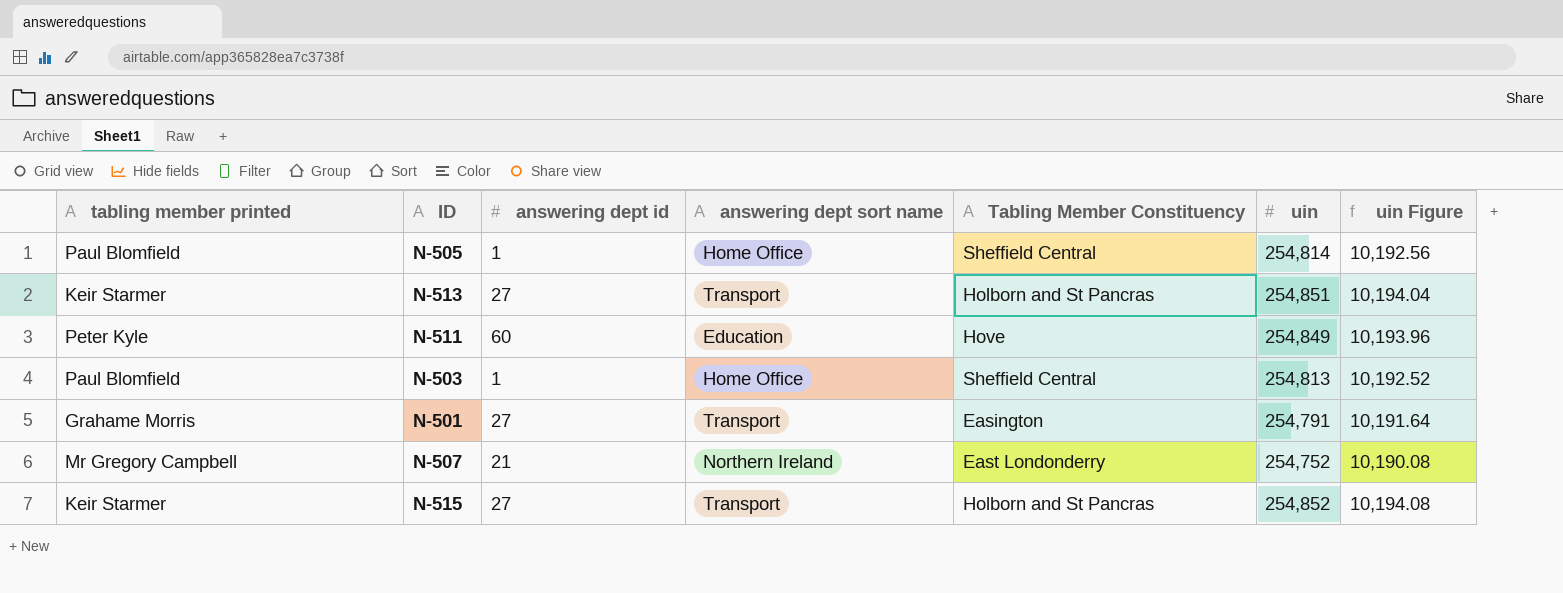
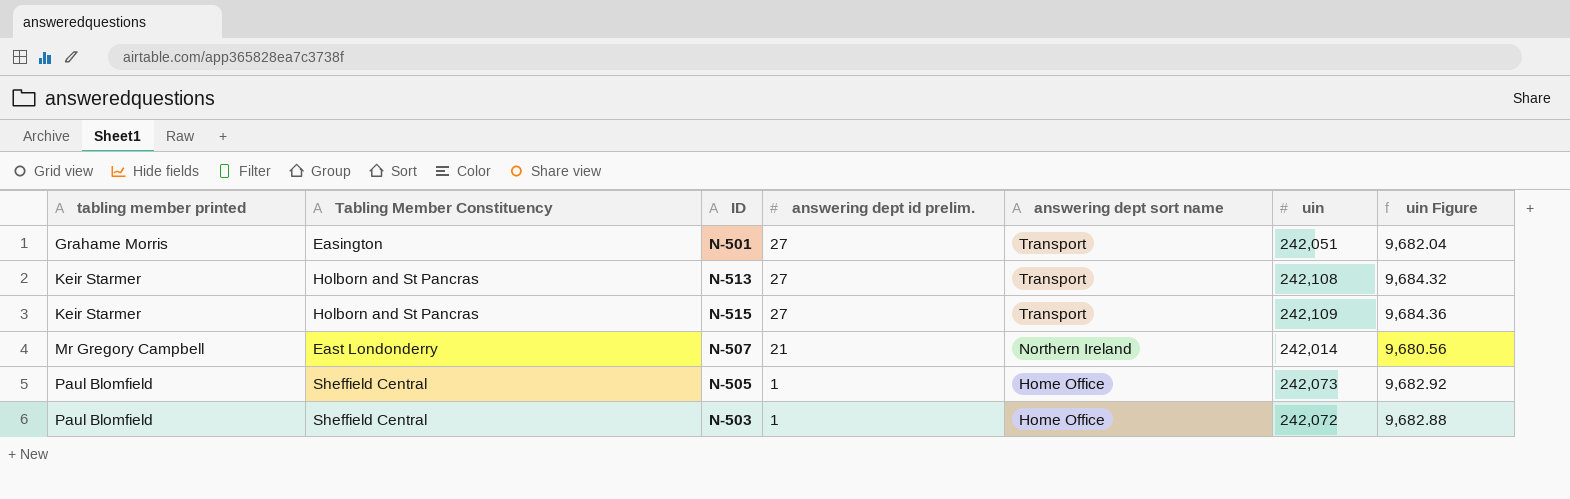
row order: none -> tabling member printed ascending
column Tabling Member Constituency | position: 5 -> 2
column name: answering dept id -> answering dept id prelim.
row N-511: Peter Kyle | 60 | Education | Hove | 254,849 | 10,193.96 -> none
N-501 | uin: 254,791 -> 242,051
N-501 | uin Figure: 10,191.64 -> 9,682.04
N-513 | uin: 254,851 -> 242,108
N-513 | uin Figure: 10,194.04 -> 9,684.32
N-515 | uin: 254,852 -> 242,109
N-515 | uin Figure: 10,194.08 -> 9,684.36
N-507 | uin: 254,752 -> 242,014
N-507 | uin Figure: 10,190.08 -> 9,680.56
N-505 | uin: 254,814 -> 242,073
N-505 | uin Figure: 10,192.56 -> 9,682.92
N-503 | uin: 254,813 -> 242,072
N-503 | uin Figure: 10,192.52 -> 9,682.88

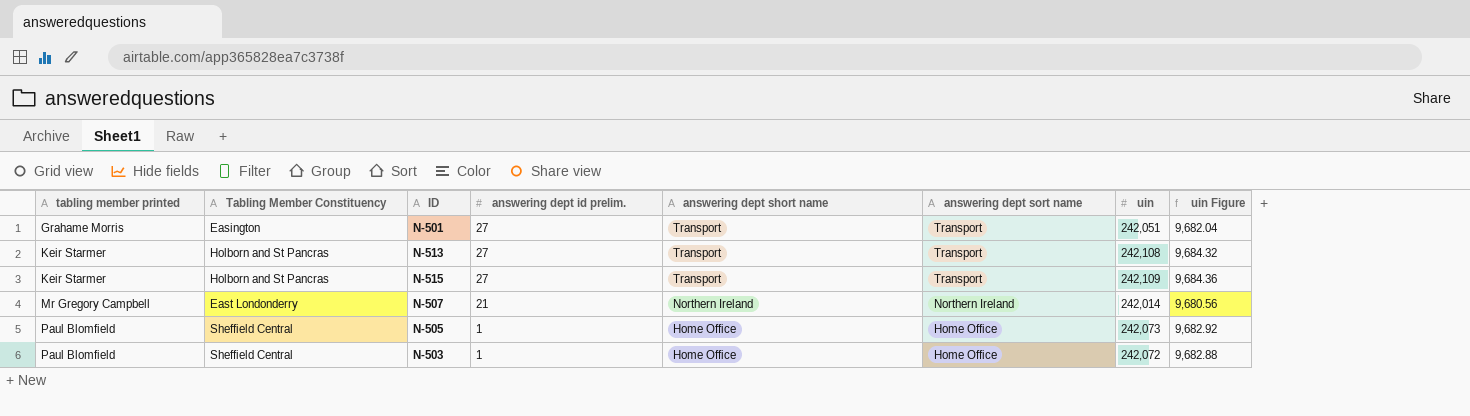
column answering dept short name | position: none -> 5

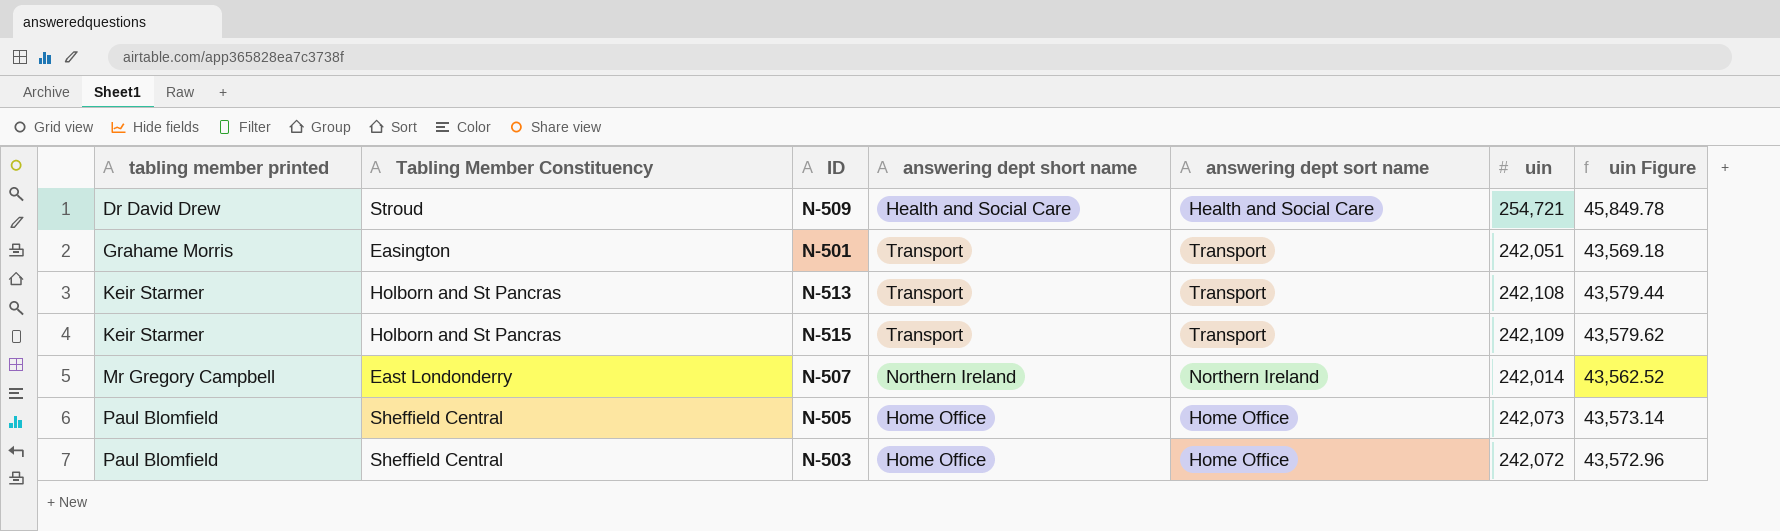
column answering dept id prelim. | position: 4 -> none
column uin Figure | formula: [uin] * 0.04 -> [uin] * 0.18
row N-509: none -> Dr David Drew | Stroud | Health and Social Care | Health and Social Care | 254,721 | 45,849.78

